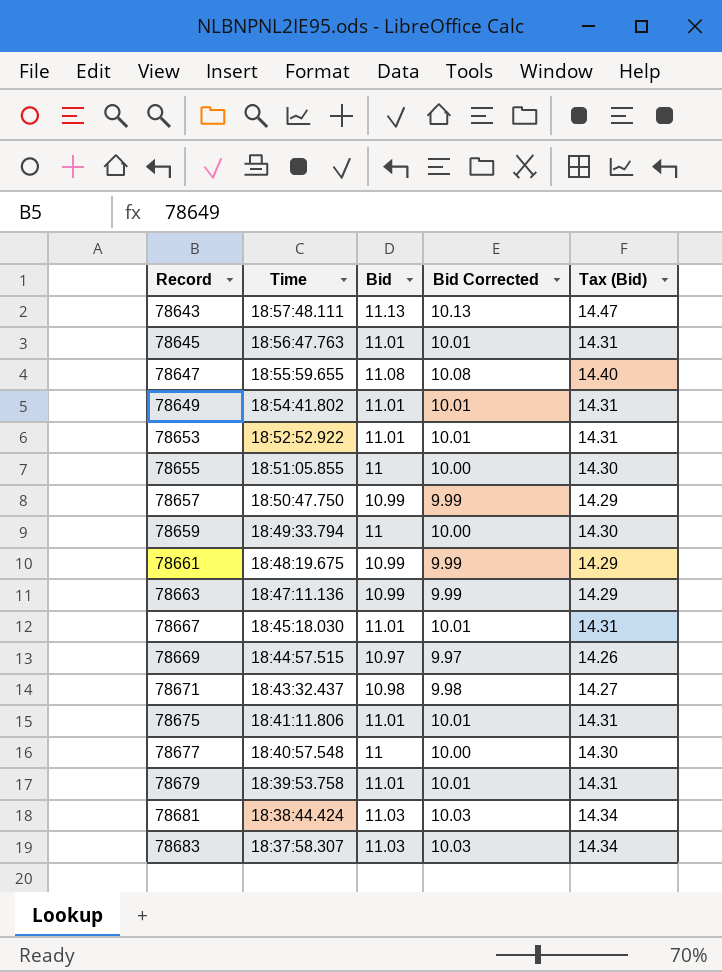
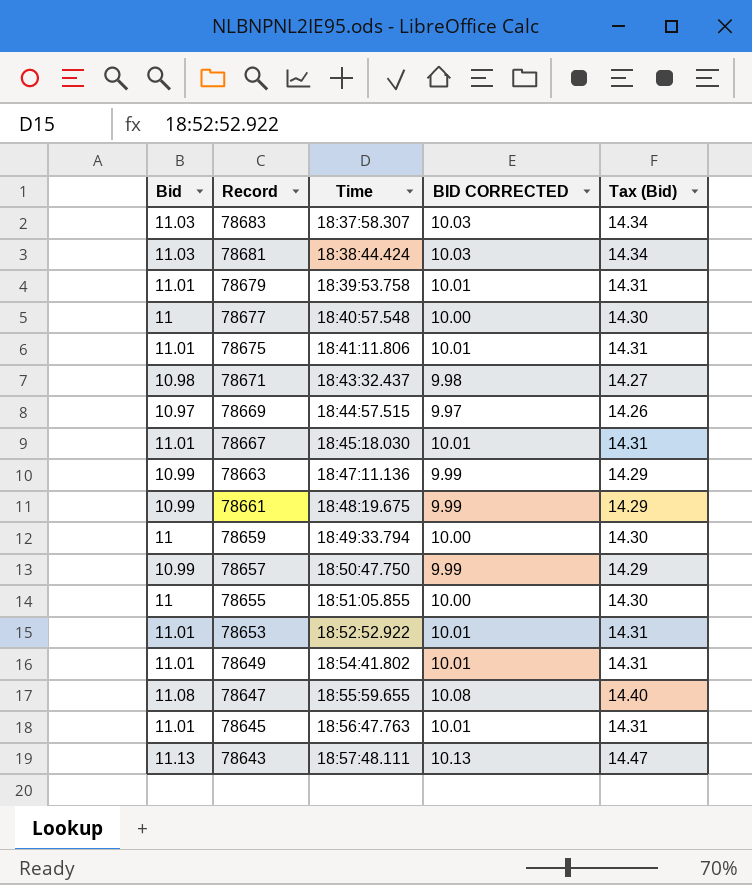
row order: Record ascending -> Record descending
column Bid | position: 3 -> 1
column name: Bid Corrected -> BID CORRECTED

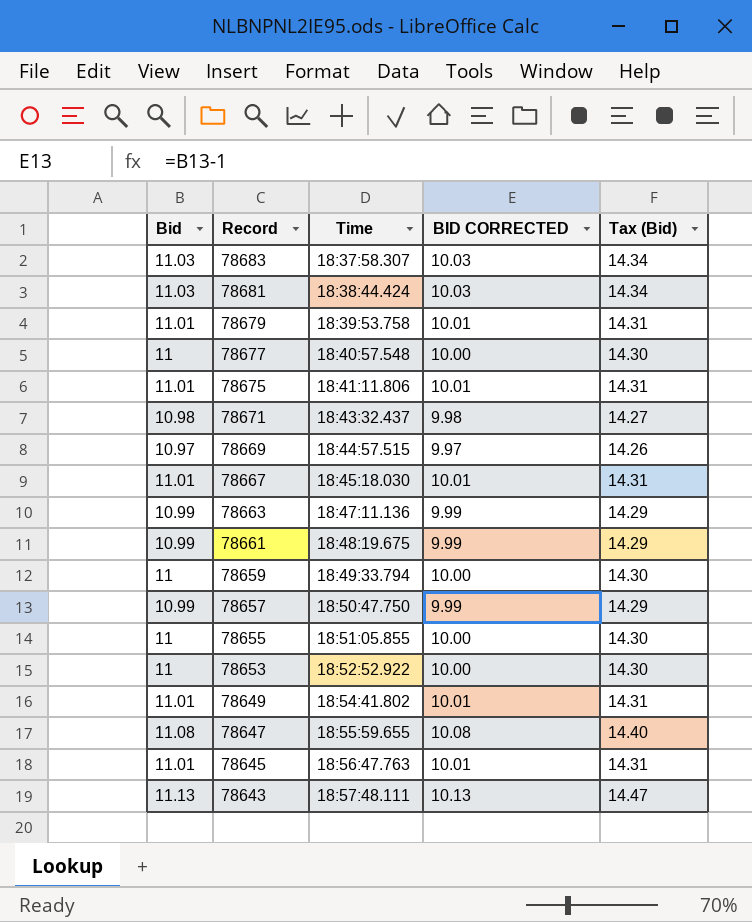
78653 | Bid: 11.01 -> 11
78653 | BID CORRECTED: 10.01 -> 10.00
78653 | Tax (Bid): 14.31 -> 14.30

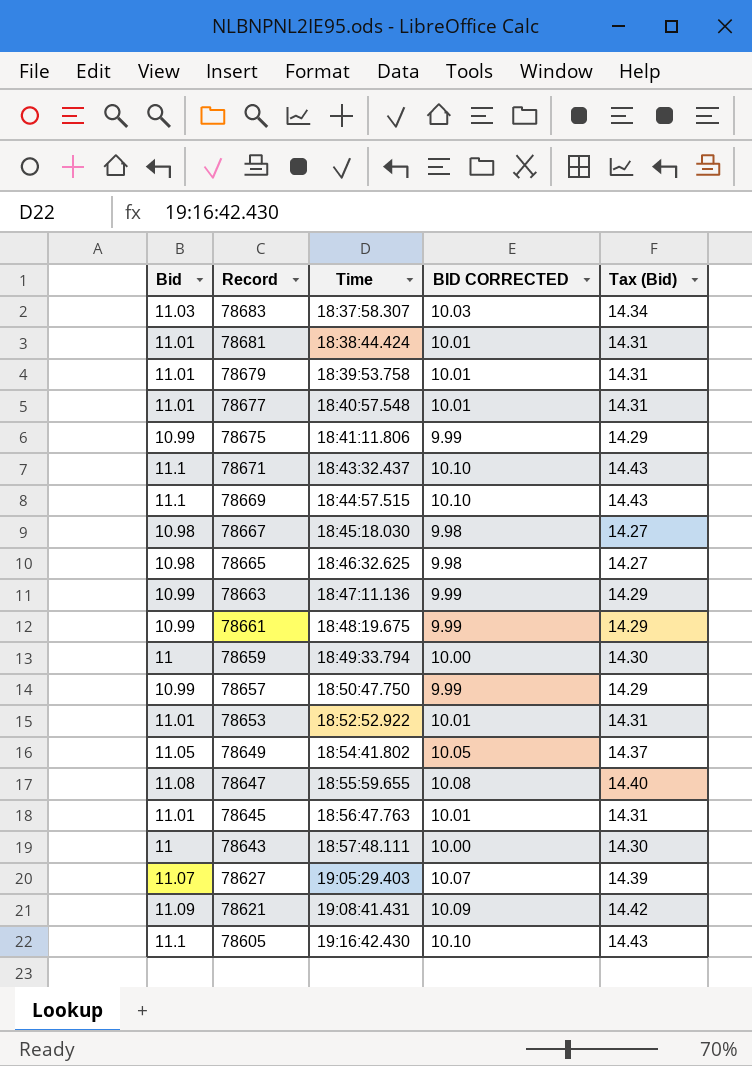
row 78655: 11 | 18:51:05.855 | 10.00 | 14.30 -> none
78681 | Bid: 11.03 -> 11.01
78681 | BID CORRECTED: 10.03 -> 10.01
78681 | Tax (Bid): 14.34 -> 14.31
78677 | Bid: 11 -> 11.01
78677 | BID CORRECTED: 10.00 -> 10.01
78677 | Tax (Bid): 14.30 -> 14.31
78675 | Bid: 11.01 -> 10.99
78675 | BID CORRECTED: 10.01 -> 9.99
78675 | Tax (Bid): 14.31 -> 14.29
78671 | Bid: 10.98 -> 11.1
78671 | BID CORRECTED: 9.98 -> 10.10
78671 | Tax (Bid): 14.27 -> 14.43
78669 | Bid: 10.97 -> 11.1
78669 | BID CORRECTED: 9.97 -> 10.10
78669 | Tax (Bid): 14.26 -> 14.43
78667 | Bid: 11.01 -> 10.98
78667 | BID CORRECTED: 10.01 -> 9.98
78667 | Tax (Bid): 14.31 -> 14.27
row 78665: none -> 10.98 | 18:46:32.625 | 9.98 | 14.27
78653 | Bid: 11 -> 11.01
78653 | BID CORRECTED: 10.00 -> 10.01
78653 | Tax (Bid): 14.30 -> 14.31
78649 | Bid: 11.01 -> 11.05
78649 | BID CORRECTED: 10.01 -> 10.05
78649 | Tax (Bid): 14.31 -> 14.37
78643 | Bid: 11.13 -> 11
78643 | BID CORRECTED: 10.13 -> 10.00
78643 | Tax (Bid): 14.47 -> 14.30
row 78627: none -> 11.07 | 19:05:29.403 | 10.07 | 14.39
row 78621: none -> 11.09 | 19:08:41.431 | 10.09 | 14.42
row 78605: none -> 11.1 | 19:16:42.430 | 10.10 | 14.43

